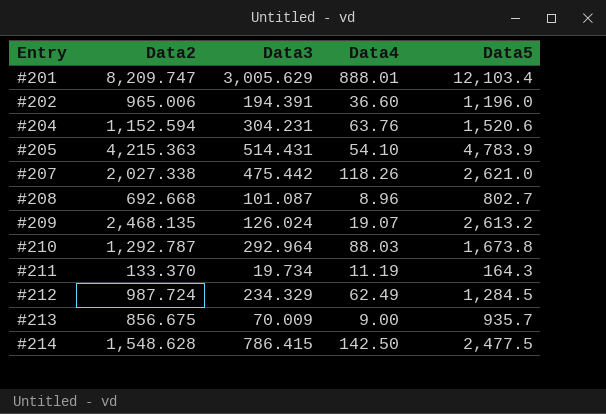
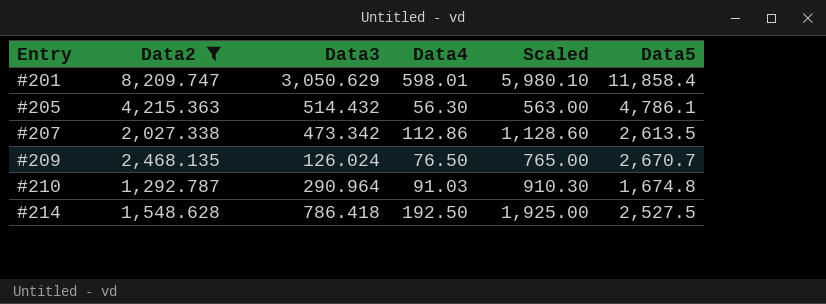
filter: none -> Data2 >= 1,292.787
column Scaled | formula: none -> [Data4] * 10
#201 | Data3: 3,005.629 -> 3,050.629
#201 | Data4: 888.01 -> 598.01
#201 | Data5: 12,103.4 -> 11,858.4
#205 | Data3: 514.431 -> 514.432
#205 | Data4: 54.10 -> 56.30
#205 | Data5: 4,783.9 -> 4,786.1
#207 | Data3: 475.442 -> 473.342
#207 | Data4: 118.26 -> 112.86
#207 | Data5: 2,621.0 -> 2,613.5
#209 | Data4: 19.07 -> 76.50
#209 | Data5: 2,613.2 -> 2,670.7
#210 | Data3: 292.964 -> 290.964
#210 | Data4: 88.03 -> 91.03
#210 | Data5: 1,673.8 -> 1,674.8
#214 | Data3: 786.415 -> 786.418
#214 | Data4: 142.50 -> 192.50
#214 | Data5: 2,477.5 -> 2,527.5

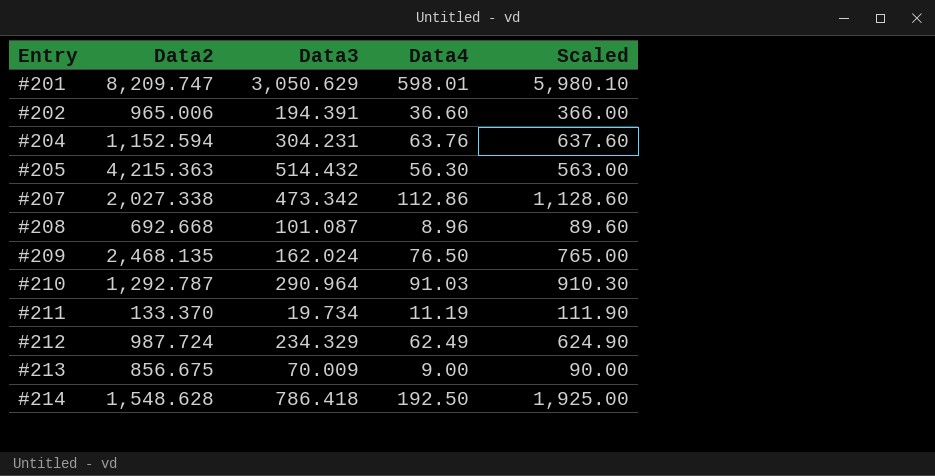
filter: Data2 >= 1,292.787 -> none
column Data5 | formula: [Data2] + [Data3] + [Data4] -> none
#209 | Data3: 126.024 -> 162.024

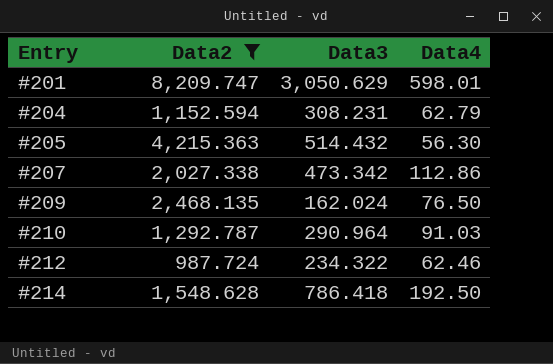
filter: none -> Data2 >= 987.724
column Scaled | formula: [Data4] * 10 -> none
#204 | Data3: 304.231 -> 308.231
#204 | Data4: 63.76 -> 62.79
#212 | Data3: 234.329 -> 234.322
#212 | Data4: 62.49 -> 62.46

